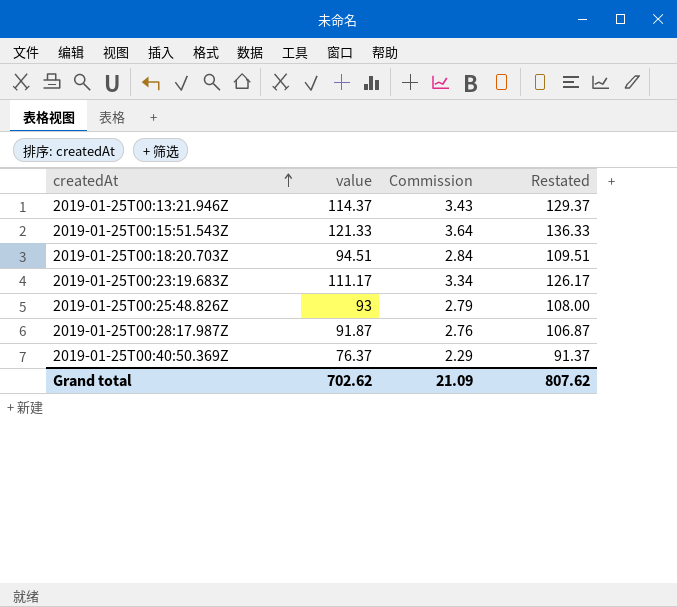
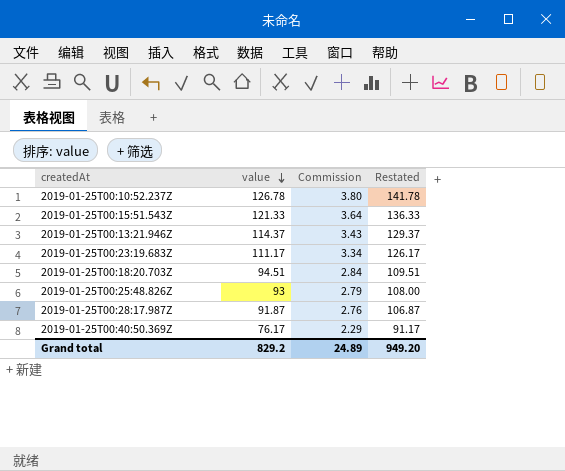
row order: createdAt ascending -> value descending
row 2019-01-25T00:10:52.237Z: none -> 126.78 | 3.80 | 141.78
2019-01-25T00:40:50.369Z | value: 76.37 -> 76.17
2019-01-25T00:40:50.369Z | Restated: 91.37 -> 91.17
Grand total | value: 702.62 -> 829.2
Grand total | Commission: 21.09 -> 24.89
Grand total | Restated: 807.62 -> 949.20

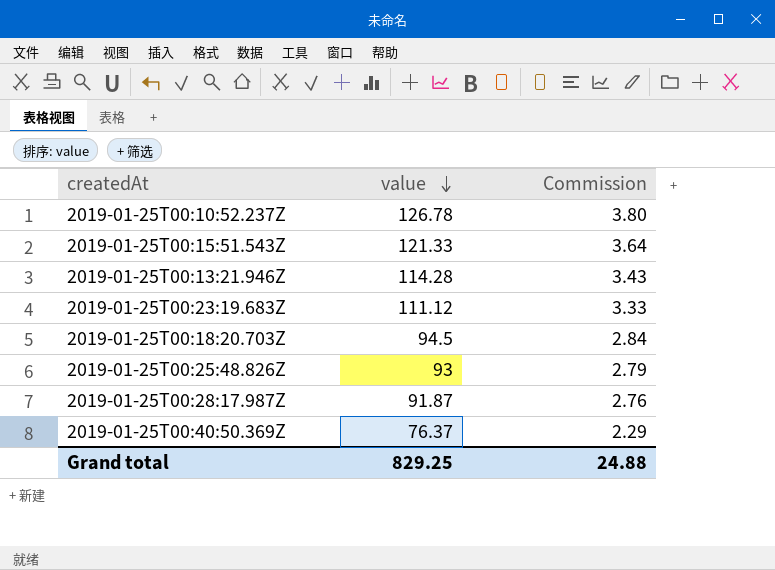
column Restated | formula: [value] + 15 -> none
2019-01-25T00:13:21.946Z | value: 114.37 -> 114.28
2019-01-25T00:23:19.683Z | value: 111.17 -> 111.12
2019-01-25T00:23:19.683Z | Commission: 3.34 -> 3.33
2019-01-25T00:18:20.703Z | value: 94.51 -> 94.5
2019-01-25T00:40:50.369Z | value: 76.17 -> 76.37
Grand total | value: 829.2 -> 829.25
Grand total | Commission: 24.89 -> 24.88

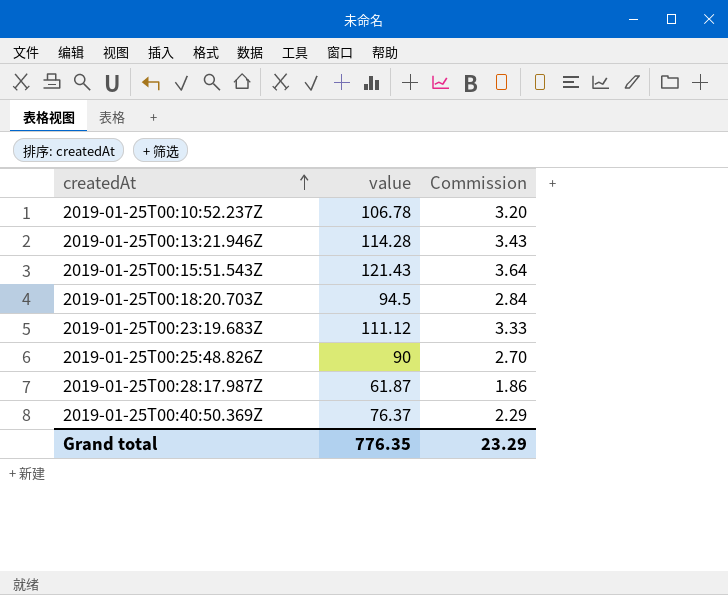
row order: value descending -> createdAt ascending
2019-01-25T00:10:52.237Z | value: 126.78 -> 106.78
2019-01-25T00:10:52.237Z | Commission: 3.80 -> 3.20
2019-01-25T00:15:51.543Z | value: 121.33 -> 121.43
2019-01-25T00:25:48.826Z | value: 93 -> 90
2019-01-25T00:25:48.826Z | Commission: 2.79 -> 2.70
2019-01-25T00:28:17.987Z | value: 91.87 -> 61.87
2019-01-25T00:28:17.987Z | Commission: 2.76 -> 1.86
Grand total | value: 829.25 -> 776.35
Grand total | Commission: 24.88 -> 23.29

